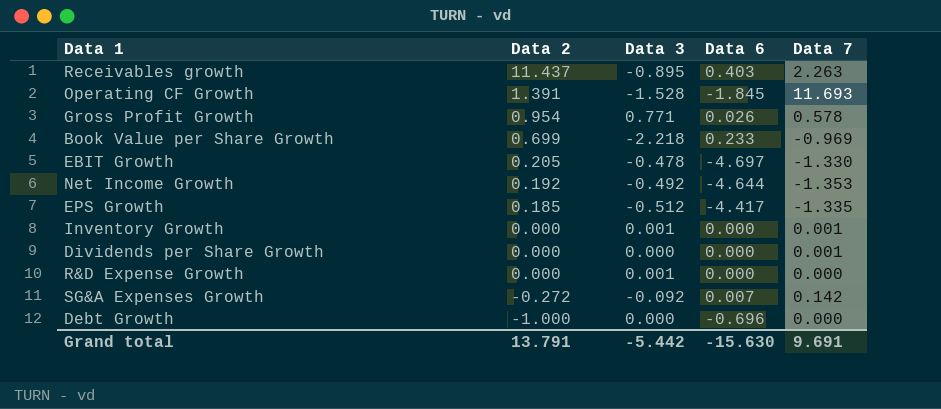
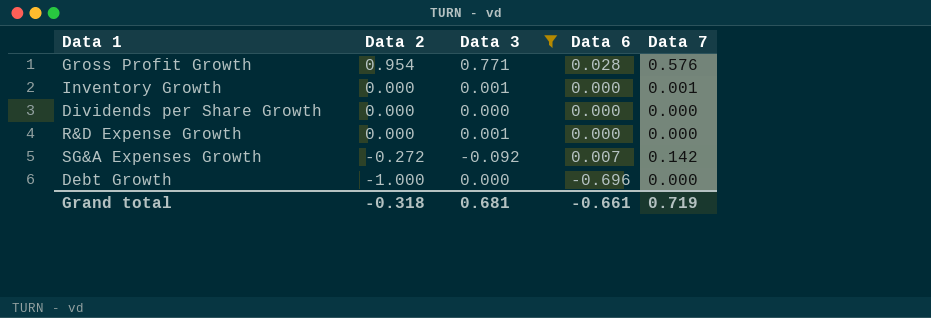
filter: none -> Data 3 >= -0.092
Gross Profit Growth | Data 6: 0.026 -> 0.028
Gross Profit Growth | Data 7: 0.578 -> 0.576
Dividends per Share Growth | Data 7: 0.001 -> 0.000
Grand total | Data 2: 13.791 -> -0.318
Grand total | Data 3: -5.442 -> 0.681
Grand total | Data 6: -15.630 -> -0.661
Grand total | Data 7: 9.691 -> 0.719

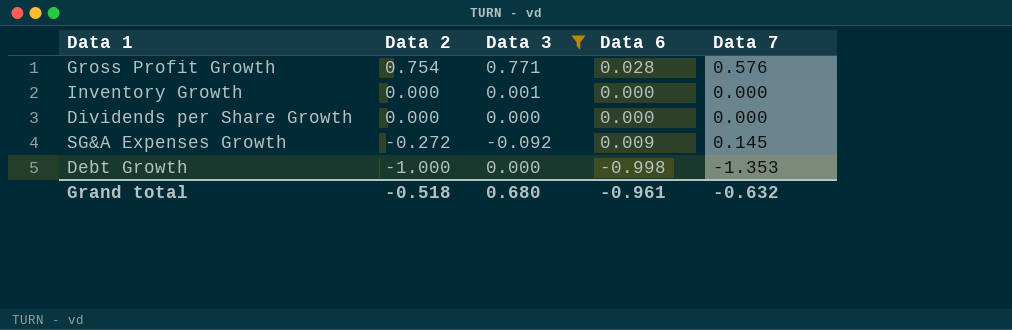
row R&D Expense Growth: 0.000 | 0.001 | 0.000 | 0.000 -> none
Gross Profit Growth | Data 2: 0.954 -> 0.754
Inventory Growth | Data 7: 0.001 -> 0.000
SG&A Expenses Growth | Data 6: 0.007 -> 0.009
SG&A Expenses Growth | Data 7: 0.142 -> 0.145
Debt Growth | Data 6: -0.696 -> -0.998
Debt Growth | Data 7: 0.000 -> -1.353
Grand total | Data 2: -0.318 -> -0.518
Grand total | Data 3: 0.681 -> 0.680
Grand total | Data 6: -0.661 -> -0.961
Grand total | Data 7: 0.719 -> -0.632

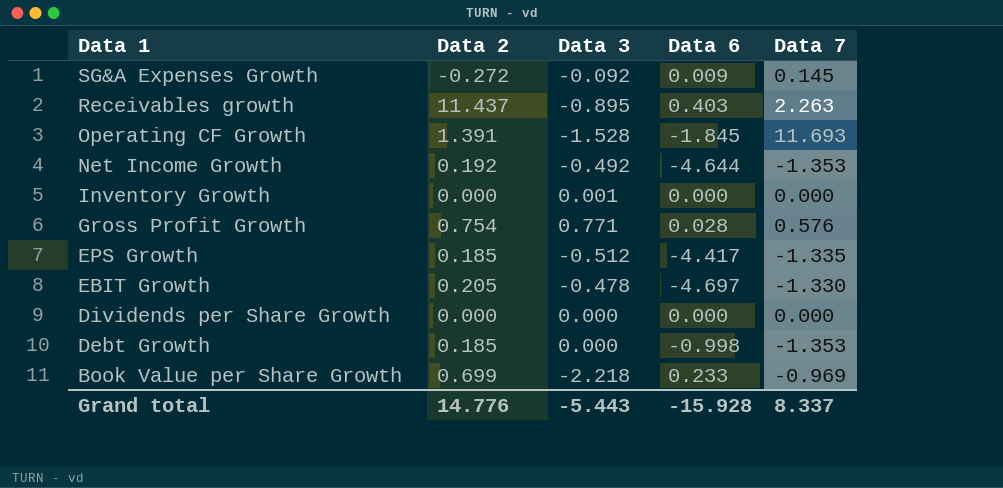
filter: Data 3 >= -0.092 -> none
row order: Data 2 descending -> Data 1 descending
Debt Growth | Data 2: -1.000 -> 0.185
Grand total | Data 2: -0.518 -> 14.776
Grand total | Data 3: 0.680 -> -5.443
Grand total | Data 6: -0.961 -> -15.928
Grand total | Data 7: -0.632 -> 8.337

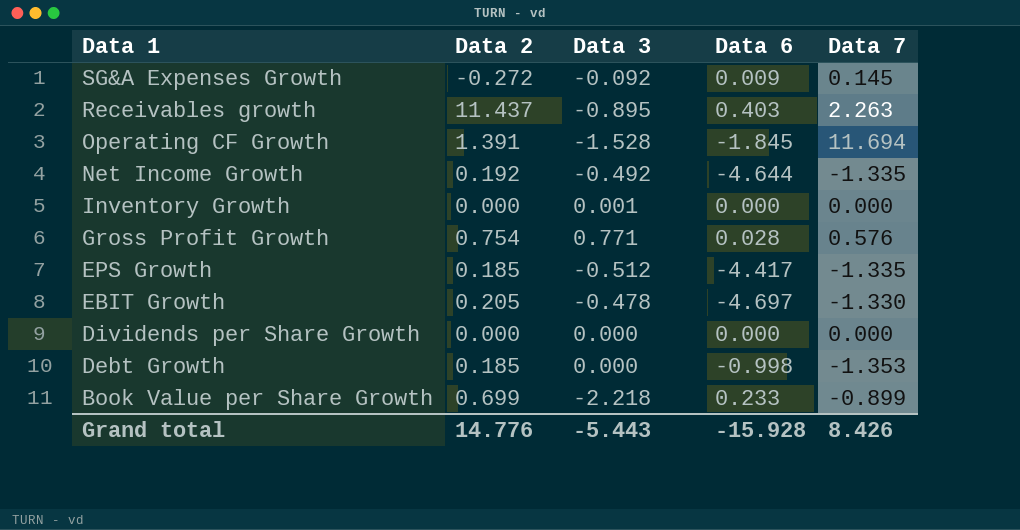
Operating CF Growth | Data 7: 11.693 -> 11.694
Net Income Growth | Data 7: -1.353 -> -1.335
Book Value per Share Growth | Data 7: -0.969 -> -0.899
Grand total | Data 7: 8.337 -> 8.426

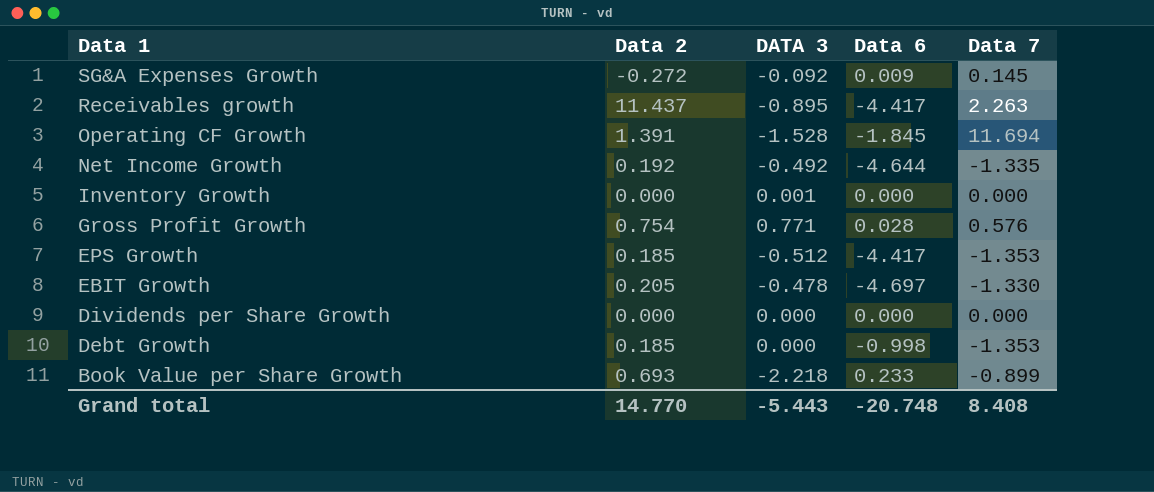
column name: Data 3 -> DATA 3
Receivables growth | Data 6: 0.403 -> -4.417
EPS Growth | Data 7: -1.335 -> -1.353
Book Value per Share Growth | Data 2: 0.699 -> 0.693
Grand total | Data 2: 14.776 -> 14.770
Grand total | Data 6: -15.928 -> -20.748
Grand total | Data 7: 8.426 -> 8.408

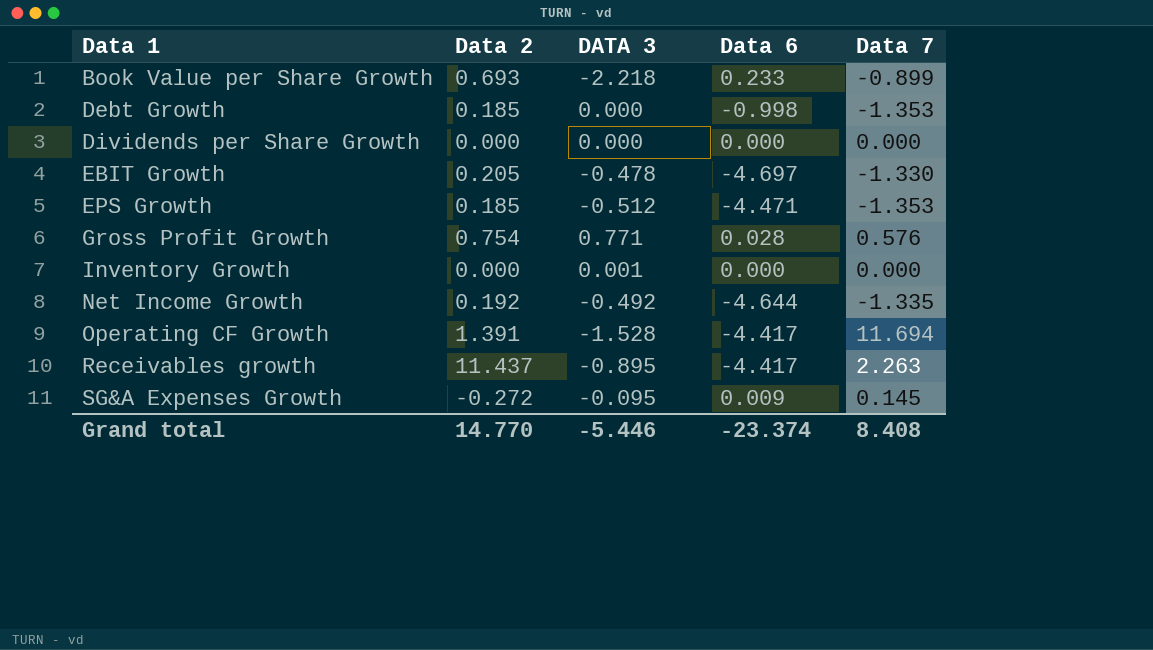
row order: Data 1 descending -> Data 1 ascending
EPS Growth | Data 6: -4.417 -> -4.471
Operating CF Growth | Data 6: -1.845 -> -4.417
SG&A Expenses Growth | DATA 3: -0.092 -> -0.095
Grand total | DATA 3: -5.443 -> -5.446
Grand total | Data 6: -20.748 -> -23.374

